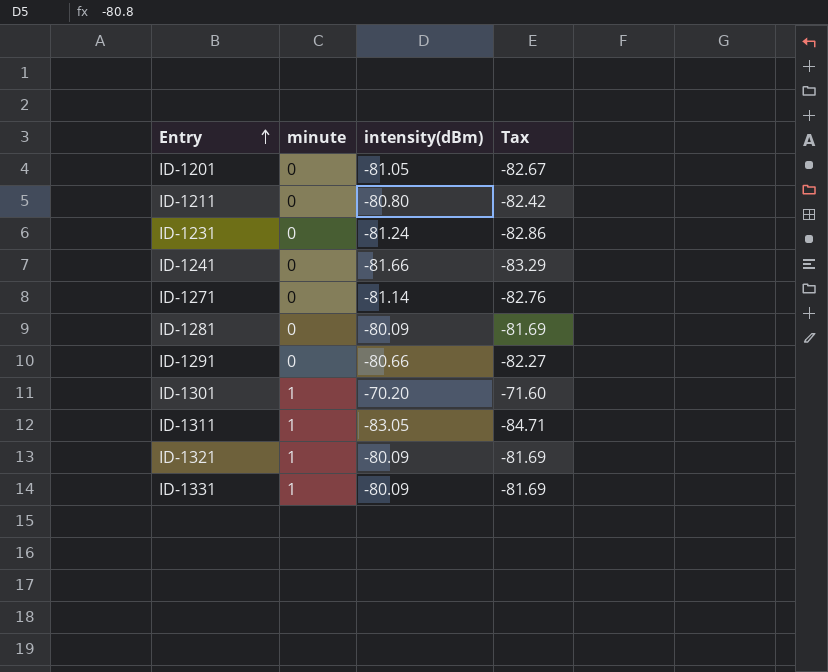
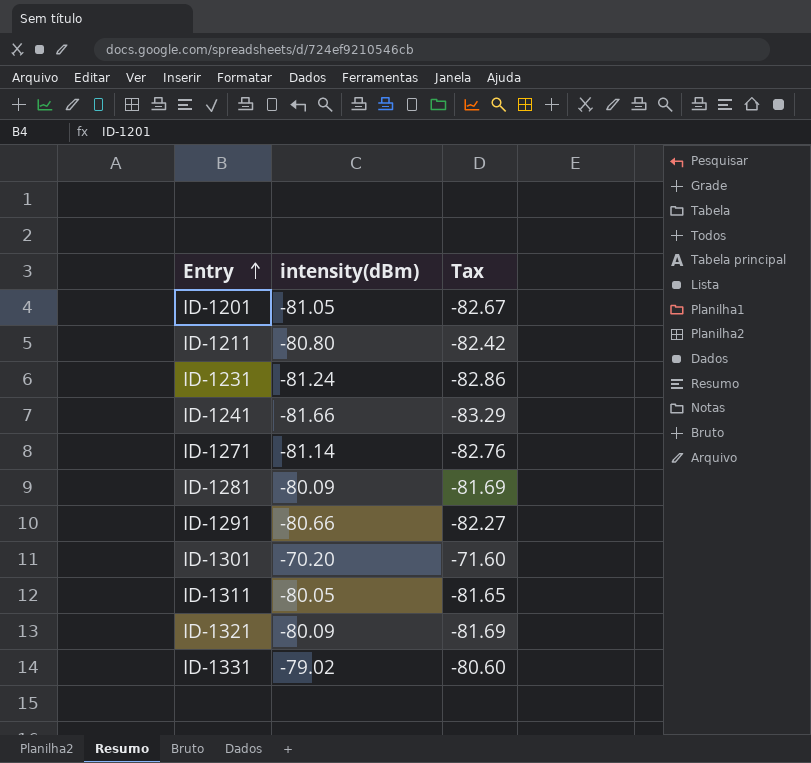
column minute | position: 2 -> none
ID-1311 | intensity(dBm): -83.05 -> -80.05
ID-1311 | Tax: -84.71 -> -81.65
ID-1331 | intensity(dBm): -80.09 -> -79.02
ID-1331 | Tax: -81.69 -> -80.60

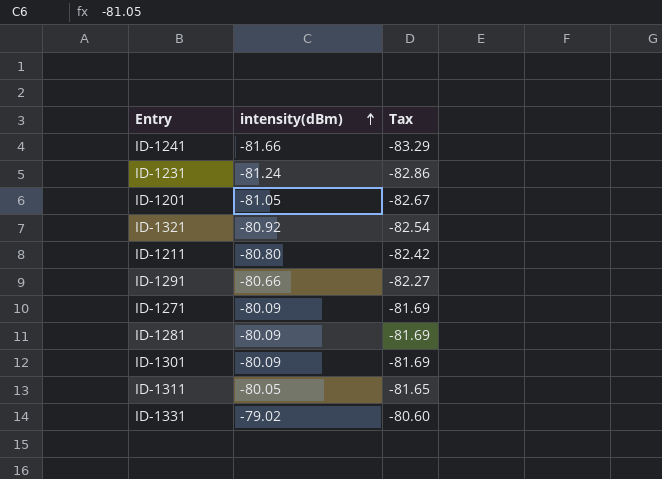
row order: Entry ascending -> intensity(dBm) ascending
ID-1321 | intensity(dBm): -80.09 -> -80.92
ID-1321 | Tax: -81.69 -> -82.54
ID-1271 | intensity(dBm): -81.14 -> -80.09
ID-1271 | Tax: -82.76 -> -81.69
ID-1301 | intensity(dBm): -70.20 -> -80.09
ID-1301 | Tax: -71.60 -> -81.69

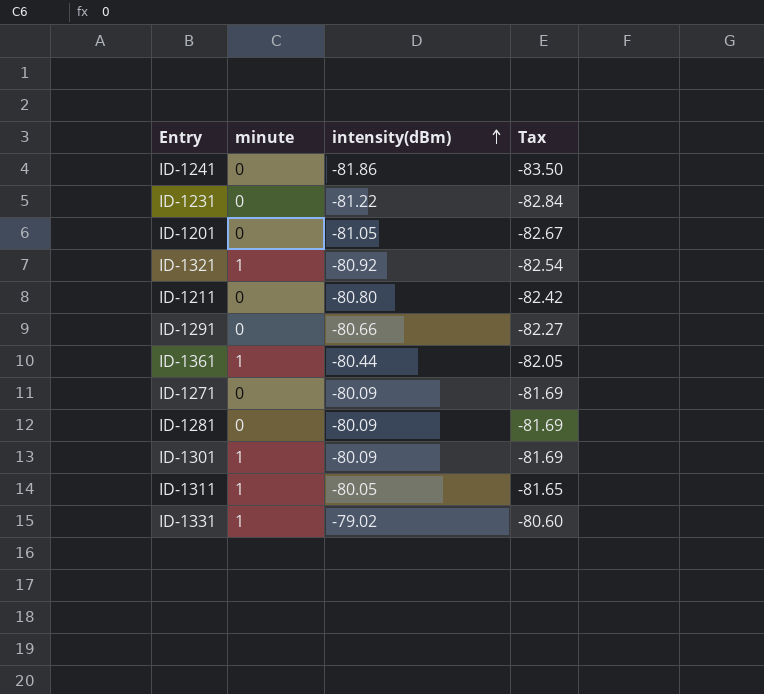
column minute | position: none -> 2
ID-1241 | intensity(dBm): -81.66 -> -81.86
ID-1241 | Tax: -83.29 -> -83.50
ID-1231 | intensity(dBm): -81.24 -> -81.22
ID-1231 | Tax: -82.86 -> -82.84
row ID-1361: none -> 1 | -80.44 | -82.05

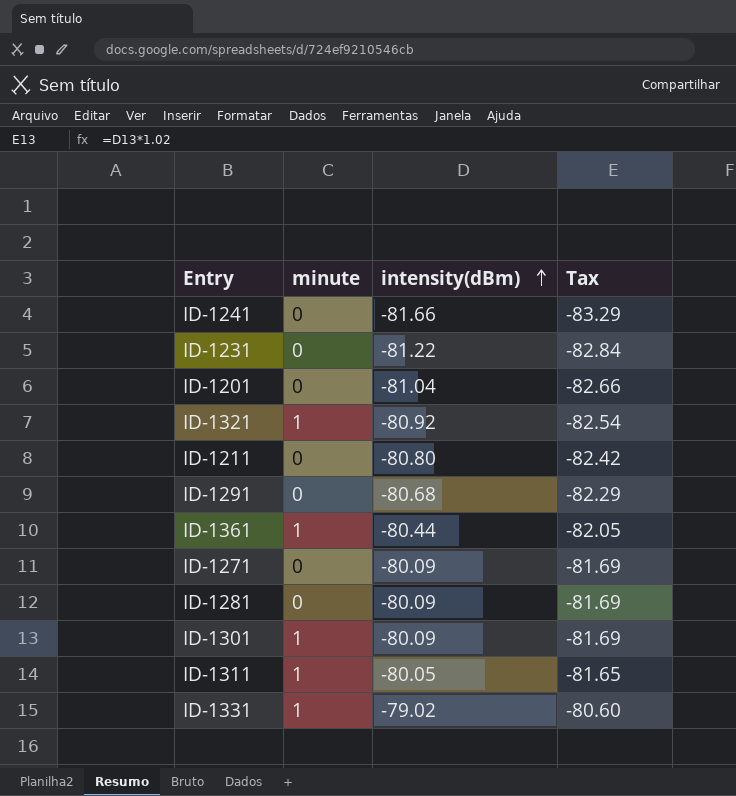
ID-1241 | intensity(dBm): -81.86 -> -81.66
ID-1241 | Tax: -83.50 -> -83.29
ID-1201 | intensity(dBm): -81.05 -> -81.04
ID-1201 | Tax: -82.67 -> -82.66
ID-1291 | intensity(dBm): -80.66 -> -80.68
ID-1291 | Tax: -82.27 -> -82.29

